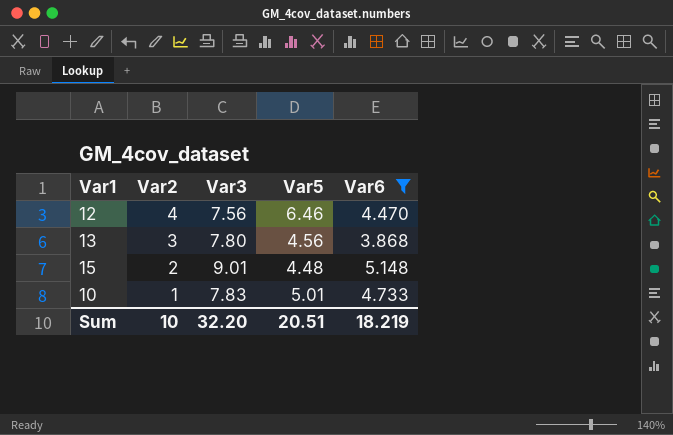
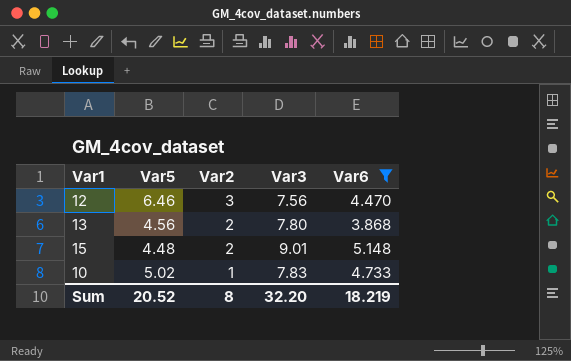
column Var5 | position: 4 -> 2
12 | Var2: 4 -> 3
13 | Var2: 3 -> 2
10 | Var5: 5.01 -> 5.02
Sum | Var5: 20.51 -> 20.52
Sum | Var2: 10 -> 8

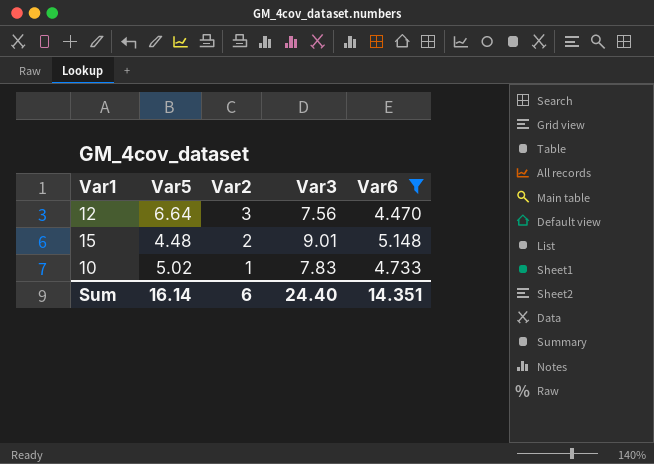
row 13: 4.56 | 2 | 7.80 | 3.868 -> none
12 | Var5: 6.46 -> 6.64
Sum | Var5: 20.52 -> 16.14
Sum | Var2: 8 -> 6
Sum | Var3: 32.20 -> 24.40
Sum | Var6: 18.219 -> 14.351

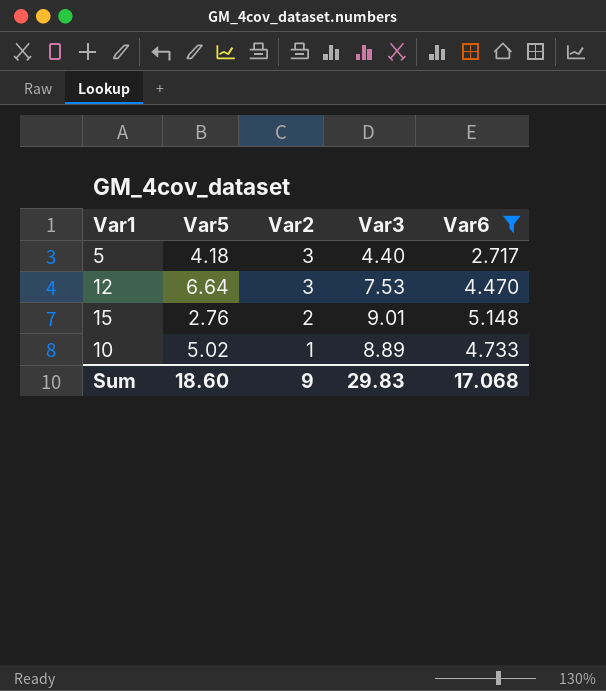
row 5: none -> 4.18 | 3 | 4.40 | 2.717
12 | Var3: 7.56 -> 7.53
15 | Var5: 4.48 -> 2.76
10 | Var3: 7.83 -> 8.89
Sum | Var5: 16.14 -> 18.60
Sum | Var2: 6 -> 9
Sum | Var3: 24.40 -> 29.83
Sum | Var6: 14.351 -> 17.068

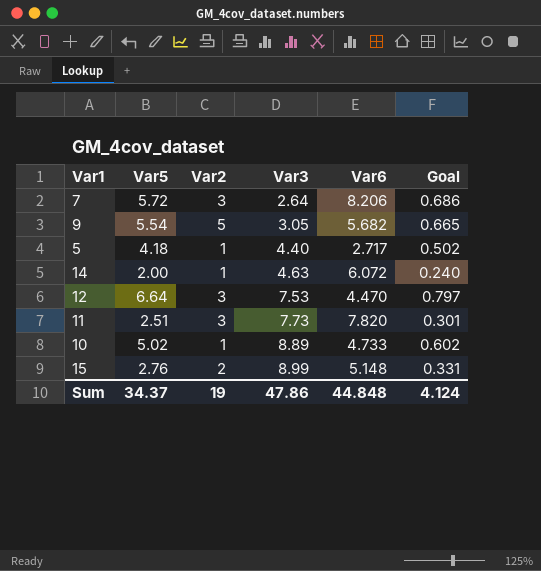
filter: Var6 <= 5.148 -> none
row order: Var2 descending -> Var3 ascending
column Goal | formula: none -> [Var5] * 0.12
5 | Var2: 3 -> 1
15 | Var3: 9.01 -> 8.99
Sum | Var5: 18.60 -> 34.37
Sum | Var2: 9 -> 19
Sum | Var3: 29.83 -> 47.86
Sum | Var6: 17.068 -> 44.848

